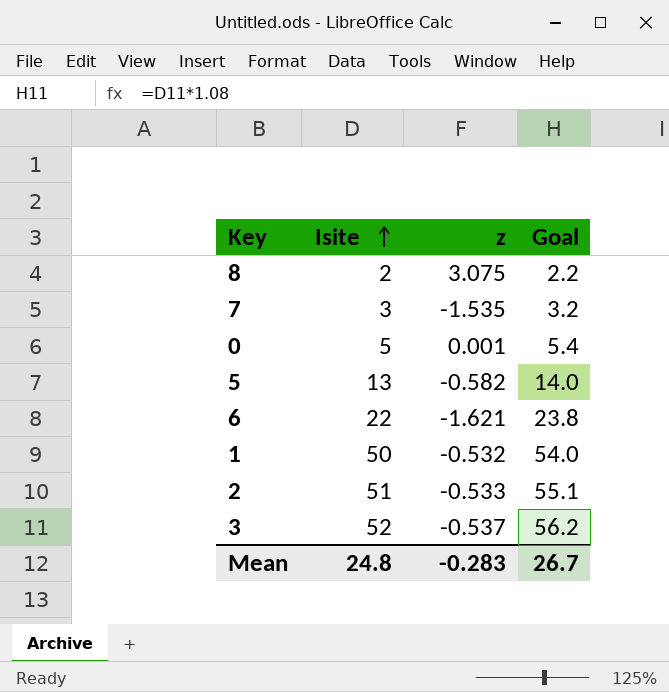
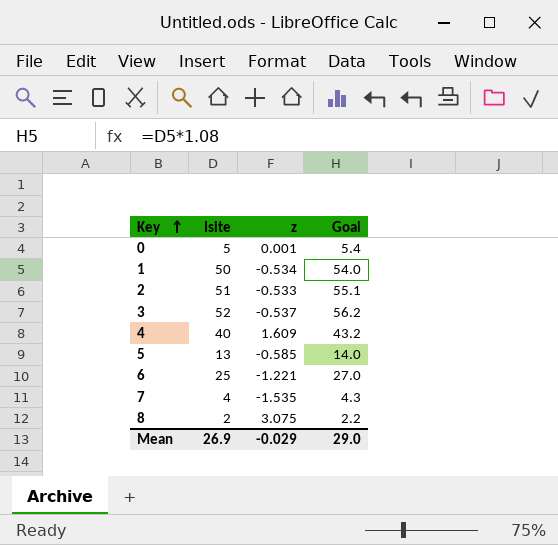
row order: Isite ascending -> Key ascending
1 | z: -0.532 -> -0.534
row 4: none -> 40 | 1.609 | 43.2
5 | z: -0.582 -> -0.585
6 | Isite: 22 -> 25
6 | z: -1.621 -> -1.221
6 | Goal: 23.8 -> 27.0
7 | Isite: 3 -> 4
7 | Goal: 3.2 -> 4.3
Mean | Isite: 24.8 -> 26.9
Mean | z: -0.283 -> -0.029
Mean | Goal: 26.7 -> 29.0

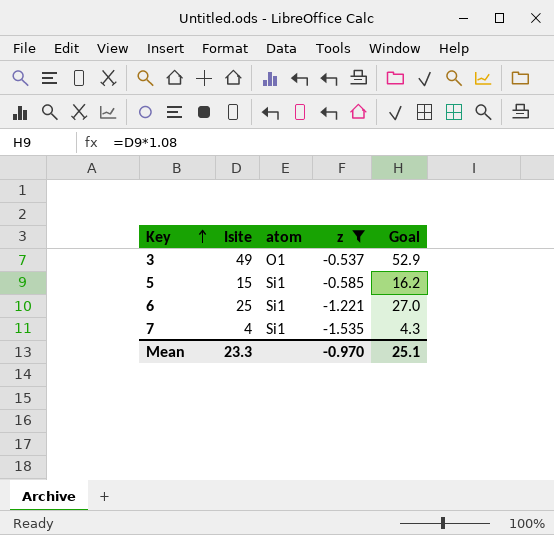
filter: none -> z <= -0.537
column atom | position: none -> 3
3 | Isite: 52 -> 49
3 | Goal: 56.2 -> 52.9
5 | Isite: 13 -> 15
5 | Goal: 14.0 -> 16.2
Mean | Isite: 26.9 -> 23.3
Mean | z: -0.029 -> -0.970
Mean | Goal: 29.0 -> 25.1

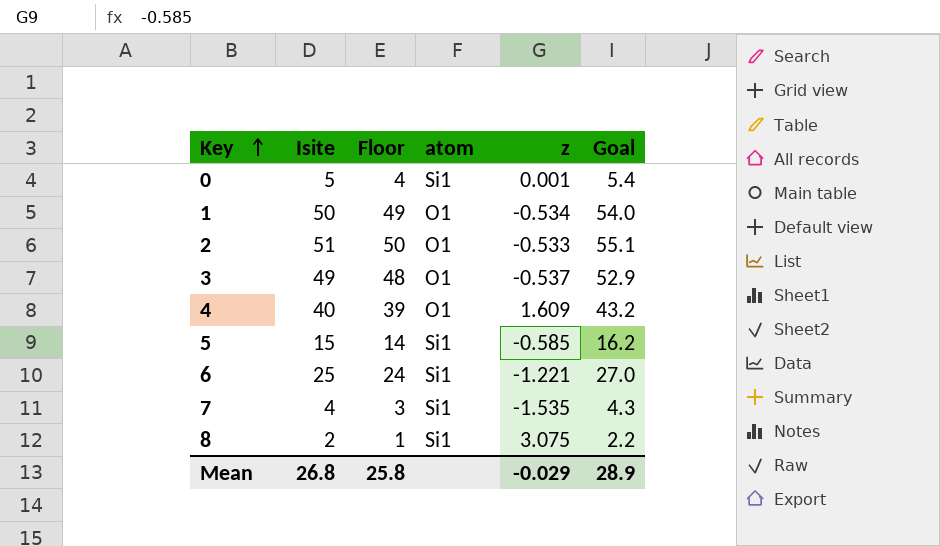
filter: z <= -0.537 -> none
column Floor | formula: none -> [Isite] - 1
Mean | Isite: 23.3 -> 26.8
Mean | z: -0.970 -> -0.029
Mean | Goal: 25.1 -> 28.9

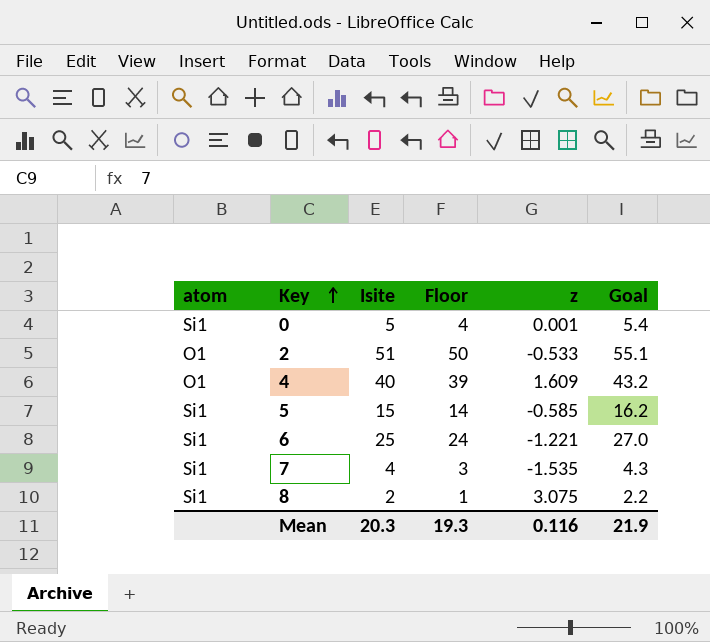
column atom | position: 4 -> 1
row 1: 50 | 49 | O1 | -0.534 | 54.0 -> none
row 3: 49 | 48 | O1 | -0.537 | 52.9 -> none
Mean | Isite: 26.8 -> 20.3
Mean | Floor: 25.8 -> 19.3
Mean | z: -0.029 -> 0.116
Mean | Goal: 28.9 -> 21.9

